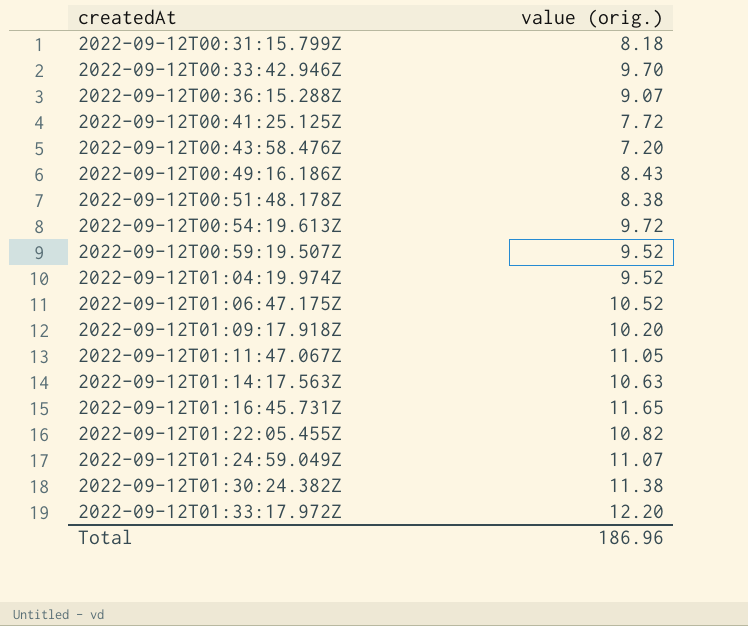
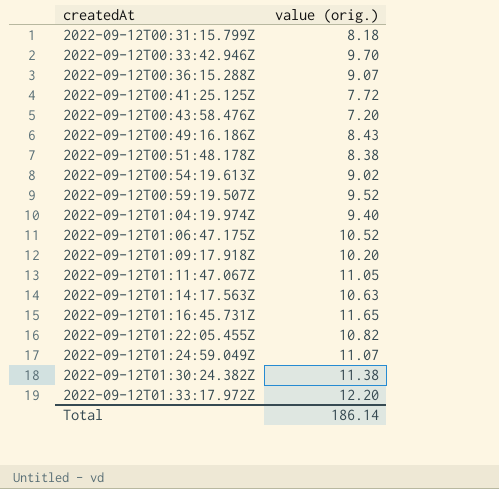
2022-09-12T00:54:19.613Z | value (orig.): 9.72 -> 9.02
2022-09-12T01:04:19.974Z | value (orig.): 9.52 -> 9.40
Total | value (orig.): 186.96 -> 186.14

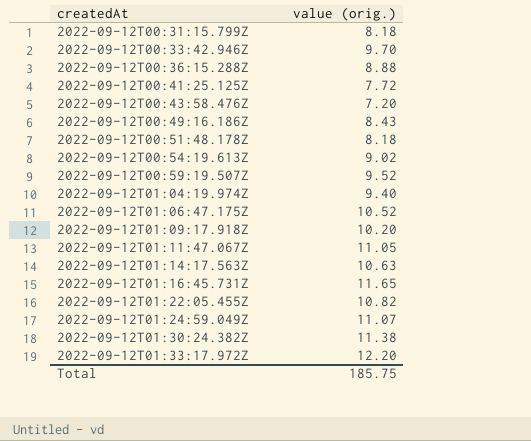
2022-09-12T00:36:15.288Z | value (orig.): 9.07 -> 8.88
2022-09-12T00:51:48.178Z | value (orig.): 8.38 -> 8.18
Total | value (orig.): 186.14 -> 185.75

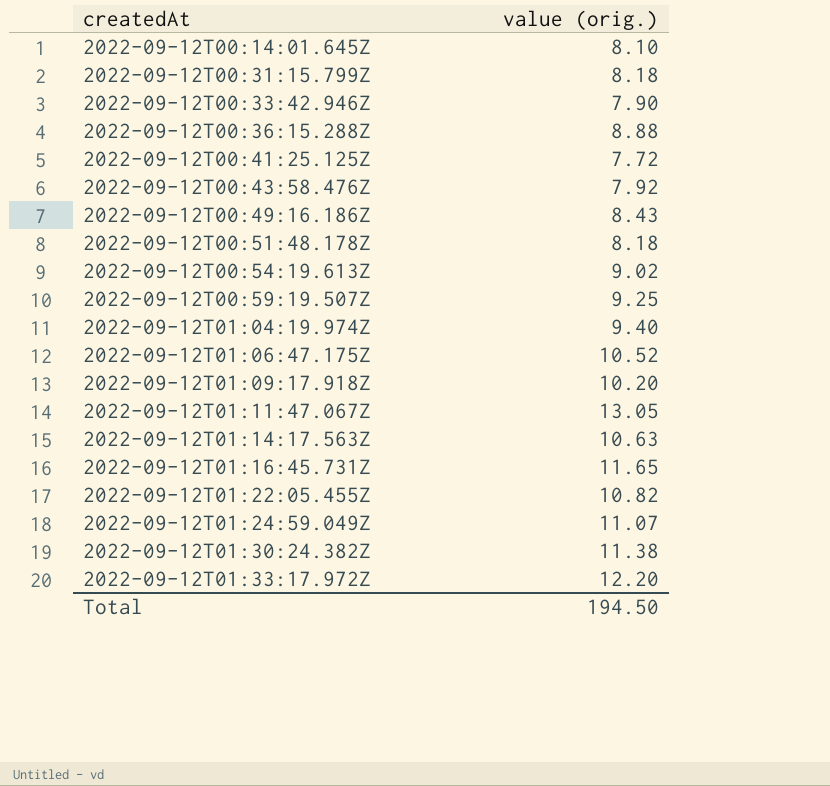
row 2022-09-12T00:14:01.645Z: none -> 8.10
2022-09-12T00:33:42.946Z | value (orig.): 9.70 -> 7.90
2022-09-12T00:43:58.476Z | value (orig.): 7.20 -> 7.92
2022-09-12T00:59:19.507Z | value (orig.): 9.52 -> 9.25
2022-09-12T01:11:47.067Z | value (orig.): 11.05 -> 13.05
Total | value (orig.): 185.75 -> 194.50

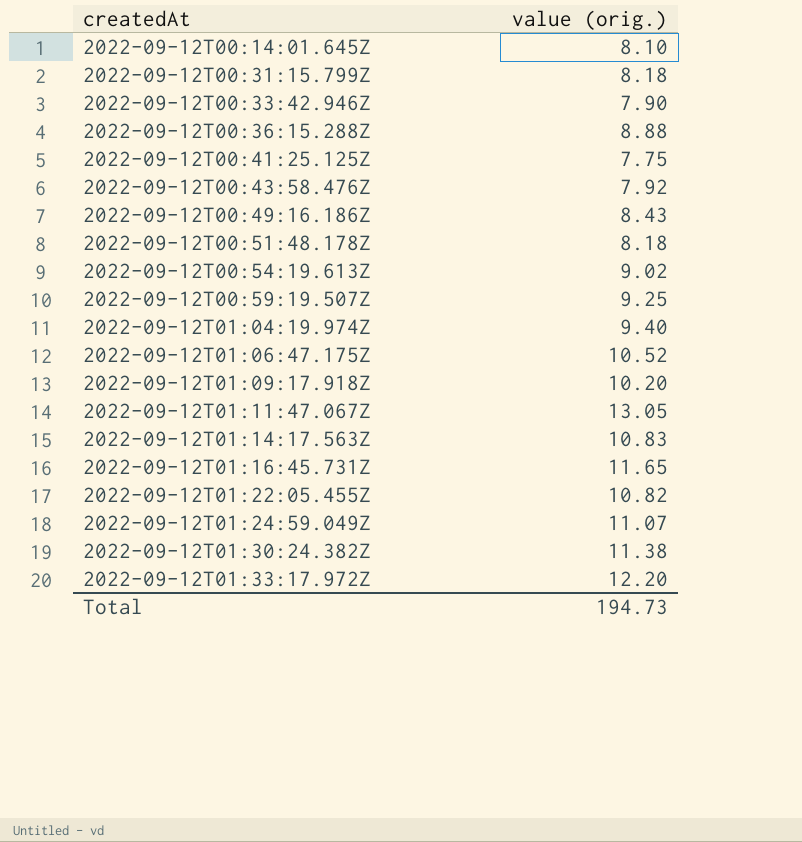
2022-09-12T00:41:25.125Z | value (orig.): 7.72 -> 7.75
2022-09-12T01:14:17.563Z | value (orig.): 10.63 -> 10.83
Total | value (orig.): 194.50 -> 194.73

